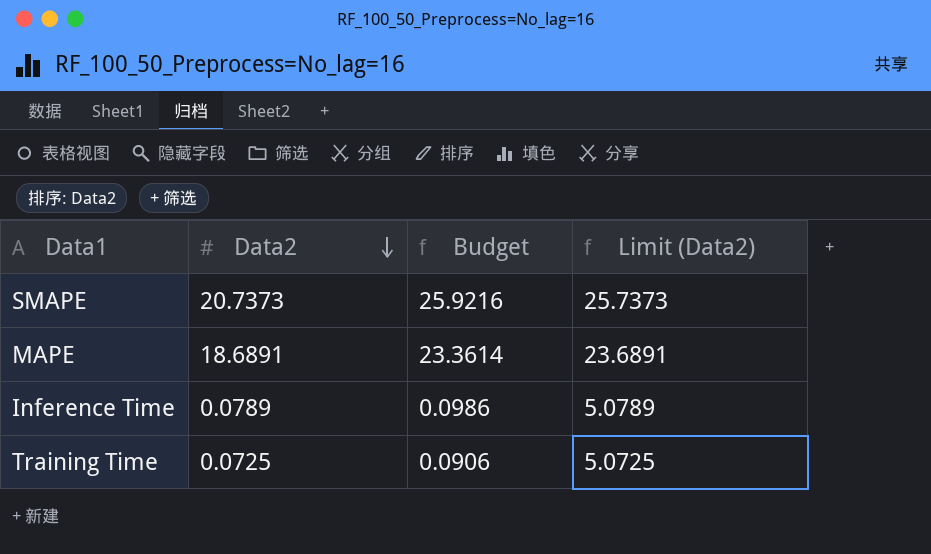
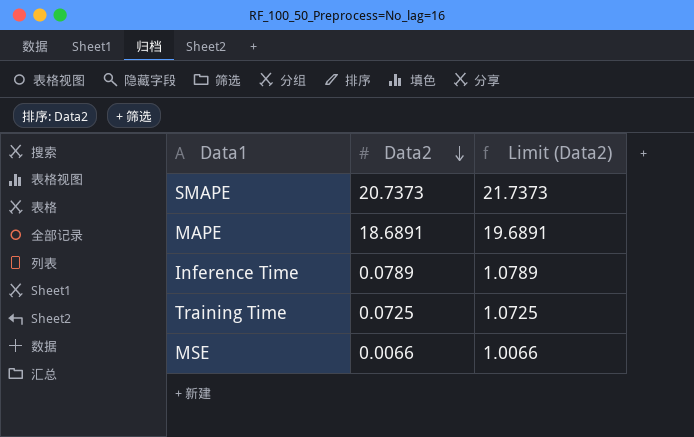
column Budget | formula: [Data2] * 1.25 -> none
column Limit (Data2) | formula: [Data2] + 5 -> [Data2] + 1
row MSE: none -> 0.0066 | 1.0066

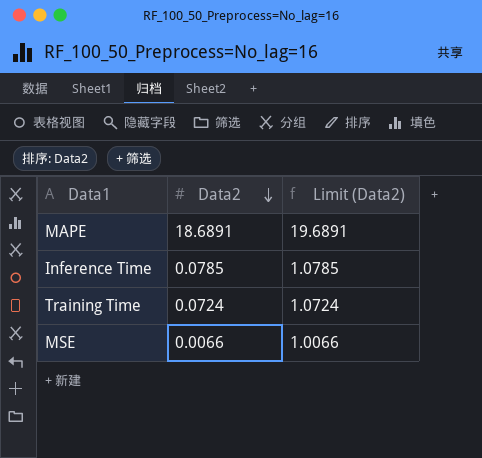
row SMAPE: 20.7373 | 21.7373 -> none
Inference Time | Data2: 0.0789 -> 0.0785
Inference Time | Limit (Data2): 1.0789 -> 1.0785
Training Time | Data2: 0.0725 -> 0.0724
Training Time | Limit (Data2): 1.0725 -> 1.0724

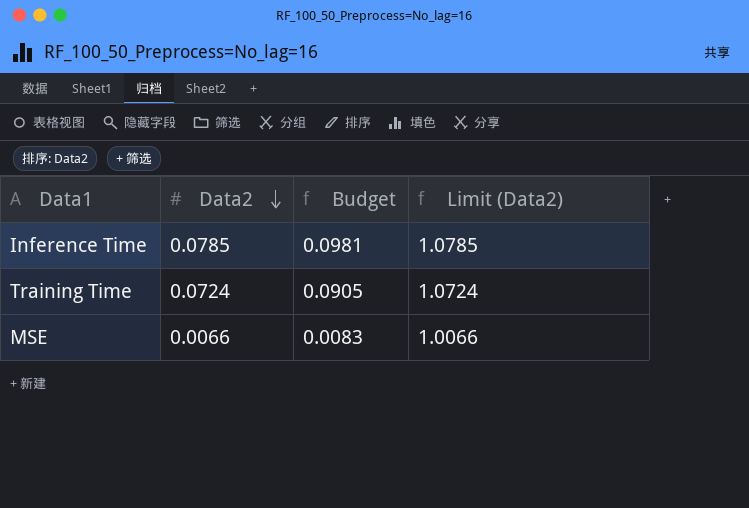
column Budget | formula: none -> [Data2] * 1.25
row MAPE: 18.6891 | 19.6891 -> none

